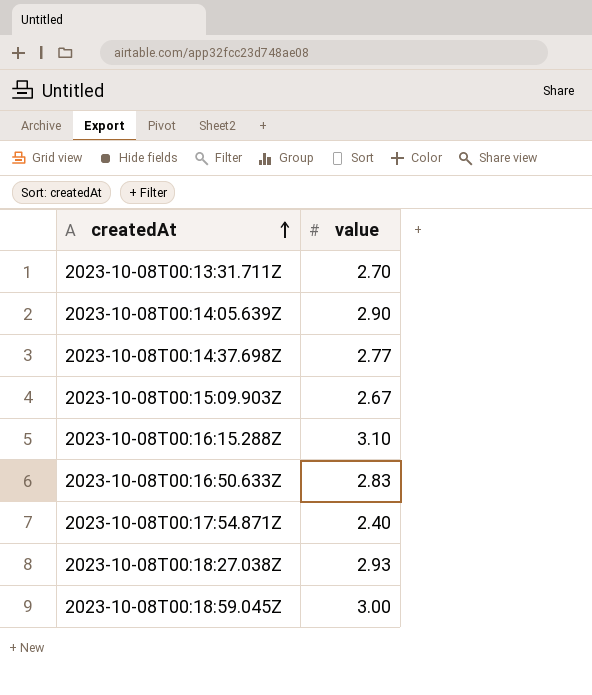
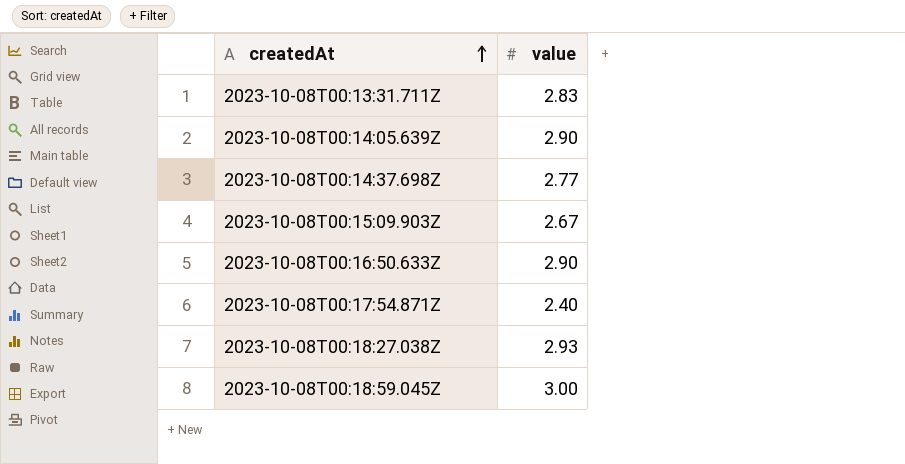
row 2023-10-08T00:16:15.288Z: 3.10 -> none
2023-10-08T00:13:31.711Z | value: 2.70 -> 2.83
2023-10-08T00:16:50.633Z | value: 2.83 -> 2.90

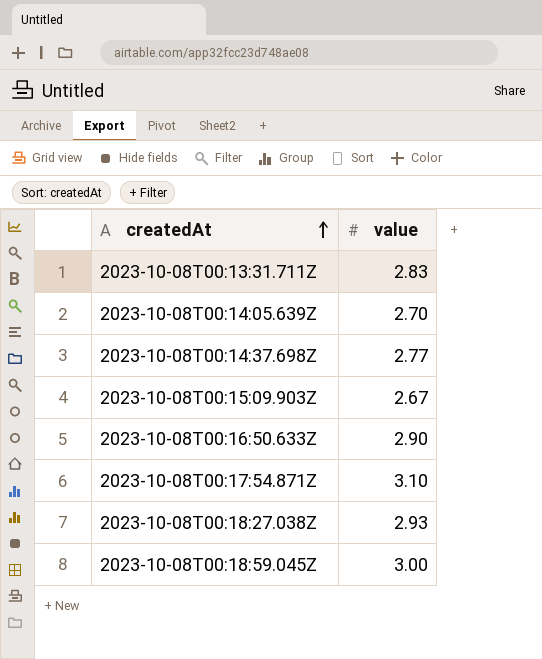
2023-10-08T00:14:05.639Z | value: 2.90 -> 2.70
2023-10-08T00:17:54.871Z | value: 2.40 -> 3.10

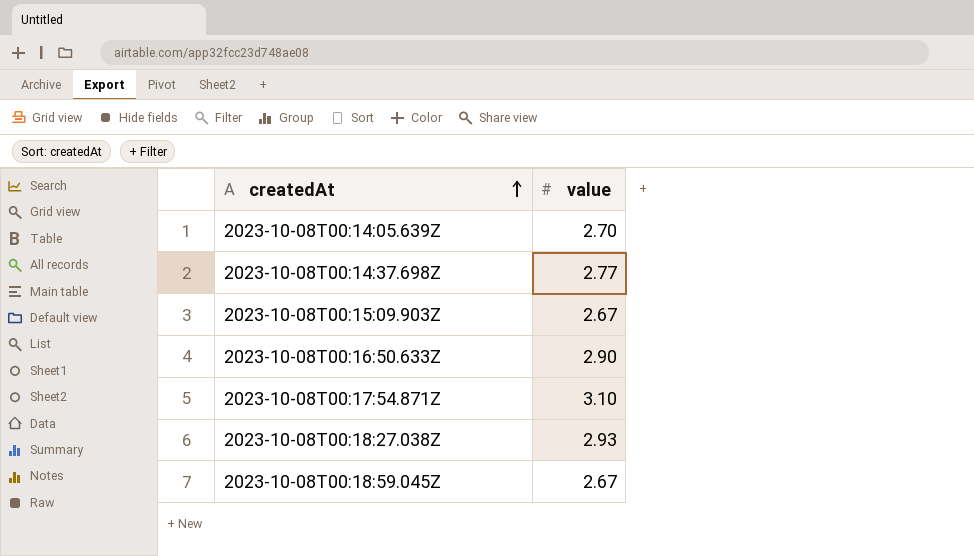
row 2023-10-08T00:13:31.711Z: 2.83 -> none
2023-10-08T00:18:59.045Z | value: 3.00 -> 2.67

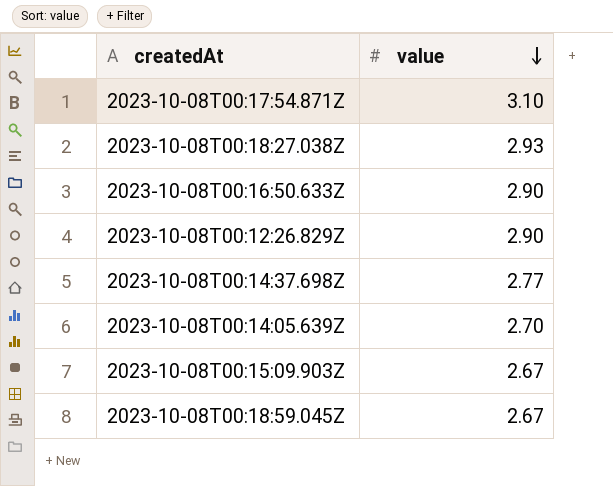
row order: createdAt ascending -> value descending
row 2023-10-08T00:12:26.829Z: none -> 2.90

